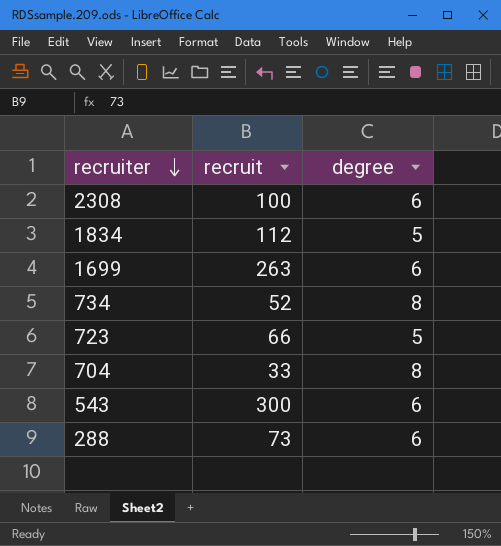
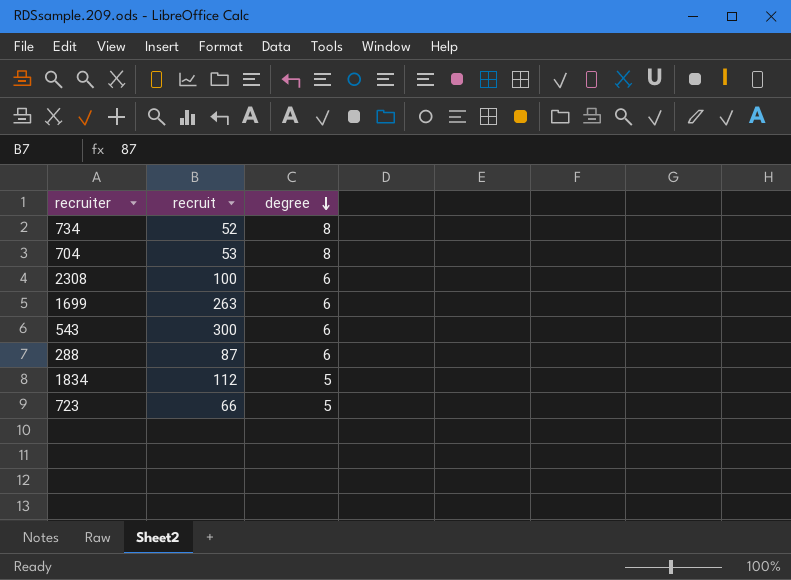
row order: recruiter descending -> degree descending
704 | recruit: 33 -> 53
288 | recruit: 73 -> 87

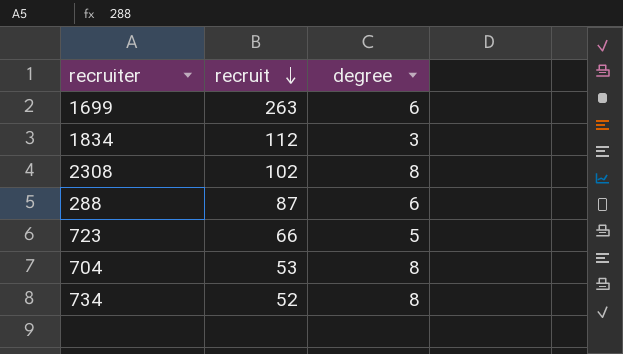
row order: degree descending -> recruit descending
row 543: 300 | 6 -> none
1834 | degree: 5 -> 3
2308 | recruit: 100 -> 102
2308 | degree: 6 -> 8

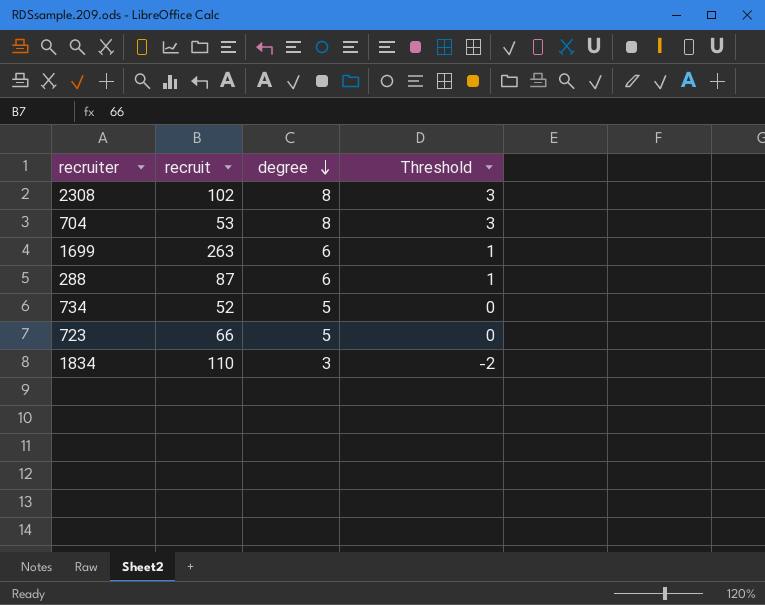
row order: recruit descending -> degree descending
column Threshold | formula: none -> [degree] - 5
734 | degree: 8 -> 5
1834 | recruit: 112 -> 110

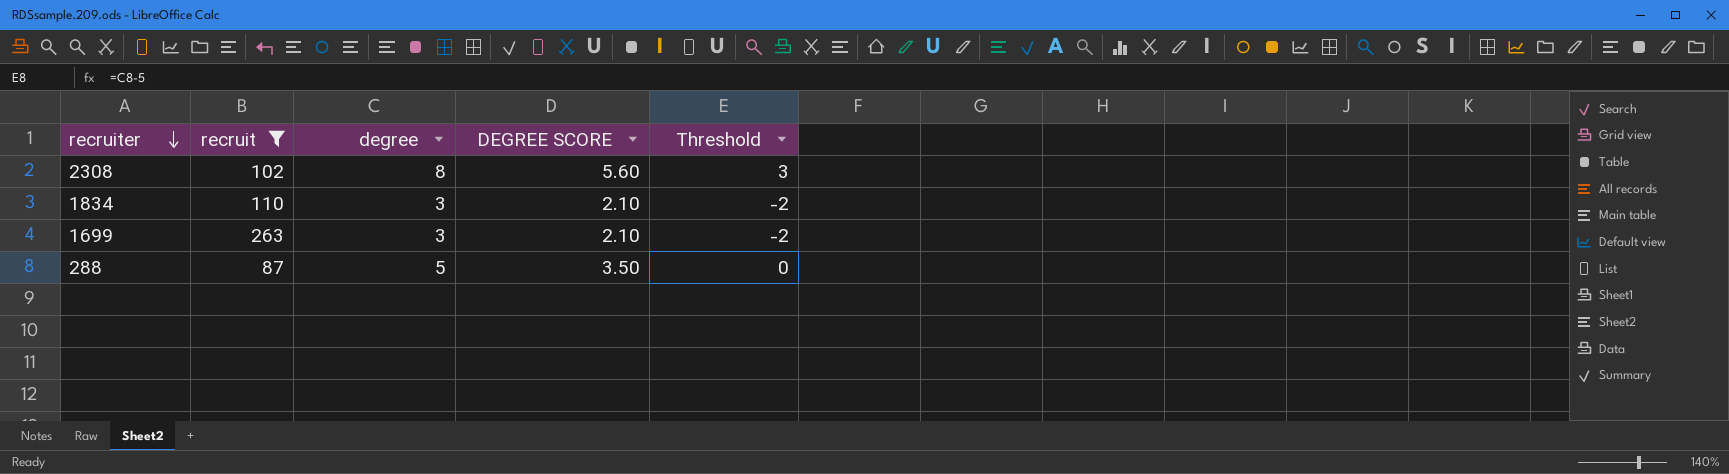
filter: none -> recruit >= 87
row order: degree descending -> recruiter descending
column DEGREE SCORE | formula: none -> [degree] * 0.7
1699 | degree: 6 -> 3
1699 | Threshold: 1 -> -2
288 | degree: 6 -> 5
288 | Threshold: 1 -> 0

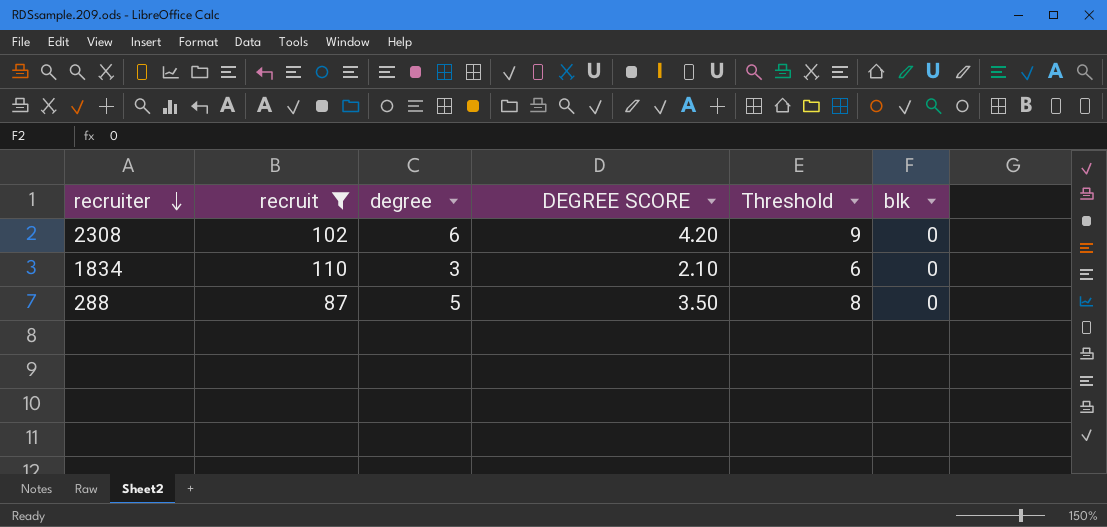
column Threshold | formula: [degree] - 5 -> [degree] + 3
column blk | position: none -> 6
row 1699: 263 | 3 | 2.10 | -2 -> none
2308 | degree: 8 -> 6
2308 | DEGREE SCORE: 5.60 -> 4.20

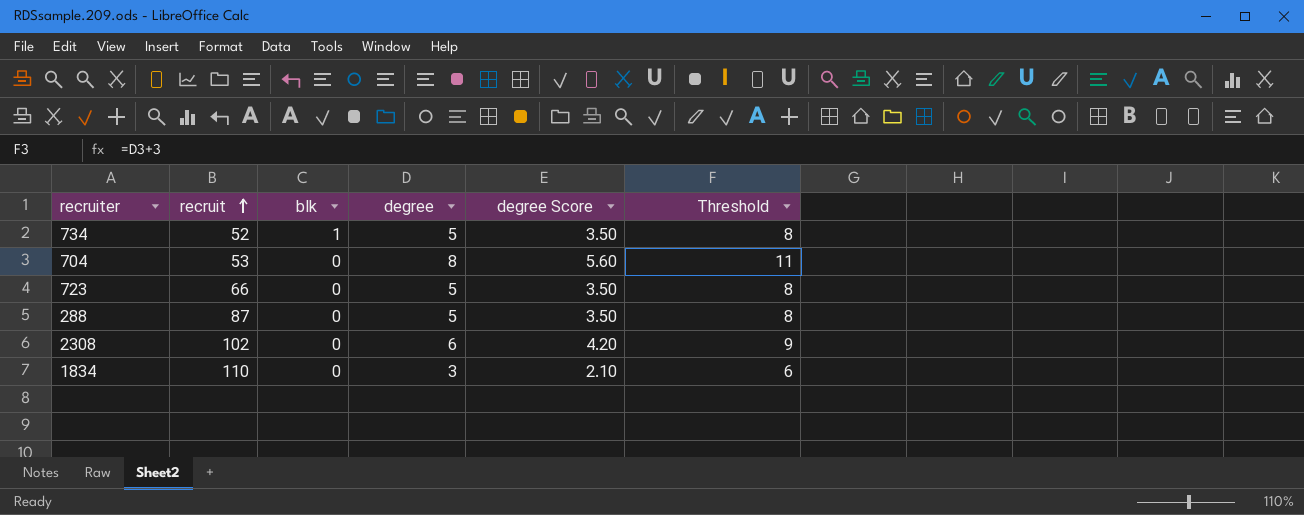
filter: recruit >= 87 -> none
row order: recruiter descending -> recruit ascending
column blk | position: 6 -> 3
column name: DEGREE SCORE -> degree Score

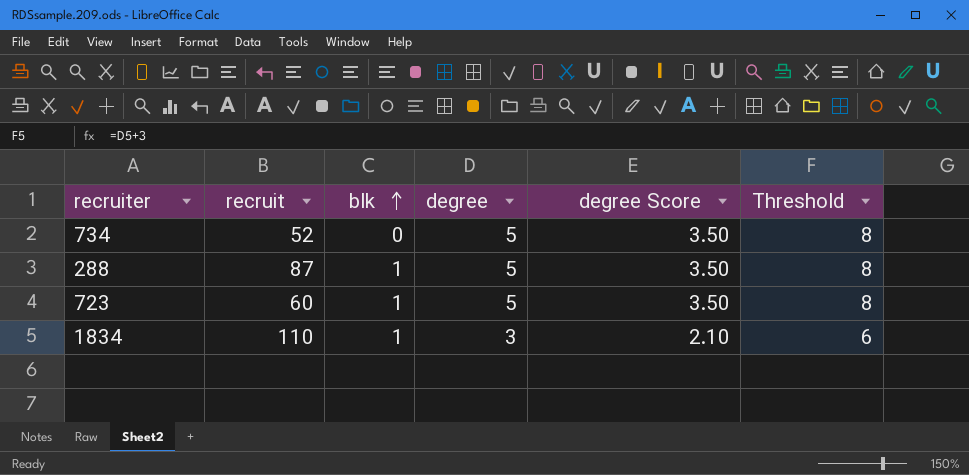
row order: recruit ascending -> blk ascending
row 704: 53 | 0 | 8 | 5.60 | 11 -> none
row 2308: 102 | 0 | 6 | 4.20 | 9 -> none
734 | blk: 1 -> 0
288 | blk: 0 -> 1
723 | recruit: 66 -> 60
723 | blk: 0 -> 1
1834 | blk: 0 -> 1

